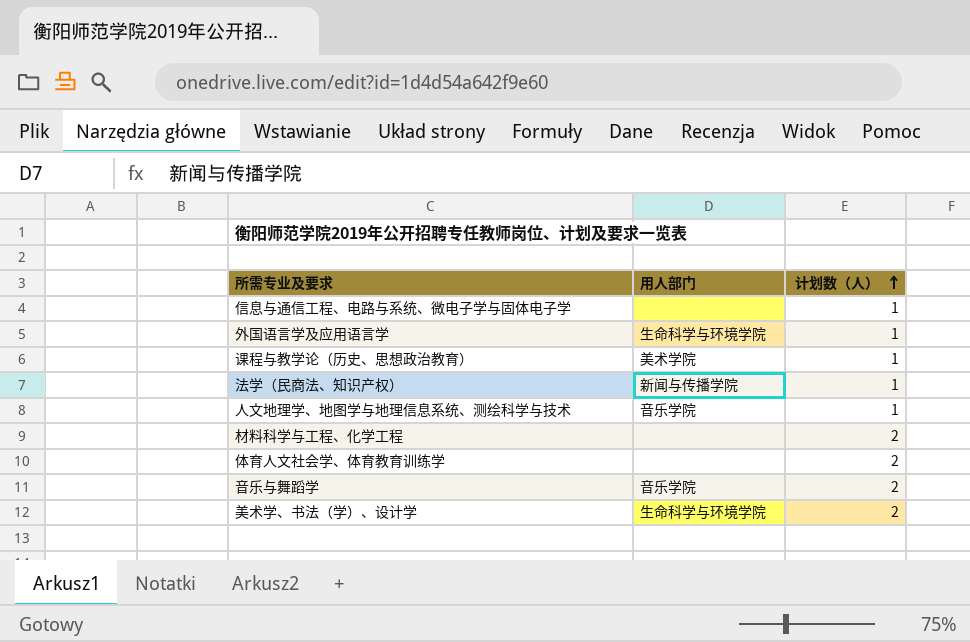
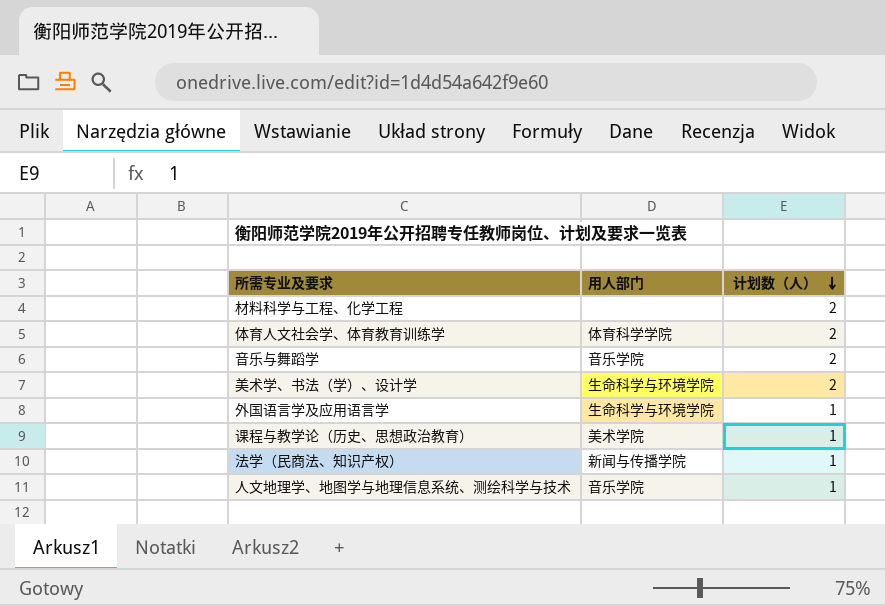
row order: 计划数（人） ascending -> 计划数（人） descending
row 信息与通信工程、电路与系统、微电子学与固体电子学: none | 1 -> none
体育人文社会学、体育教育训练学 | 用人部门: none -> 体育科学学院

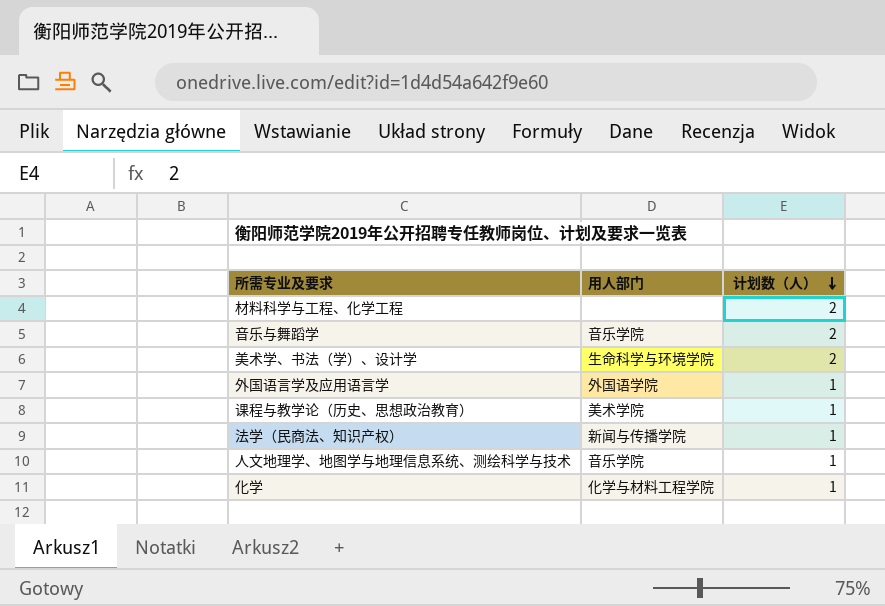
row 体育人文社会学、体育教育训练学: 体育科学学院 | 2 -> none
外国语言学及应用语言学 | 用人部门: 生命科学与环境学院 -> 外国语学院
row 化学: none -> 化学与材料工程学院 | 1

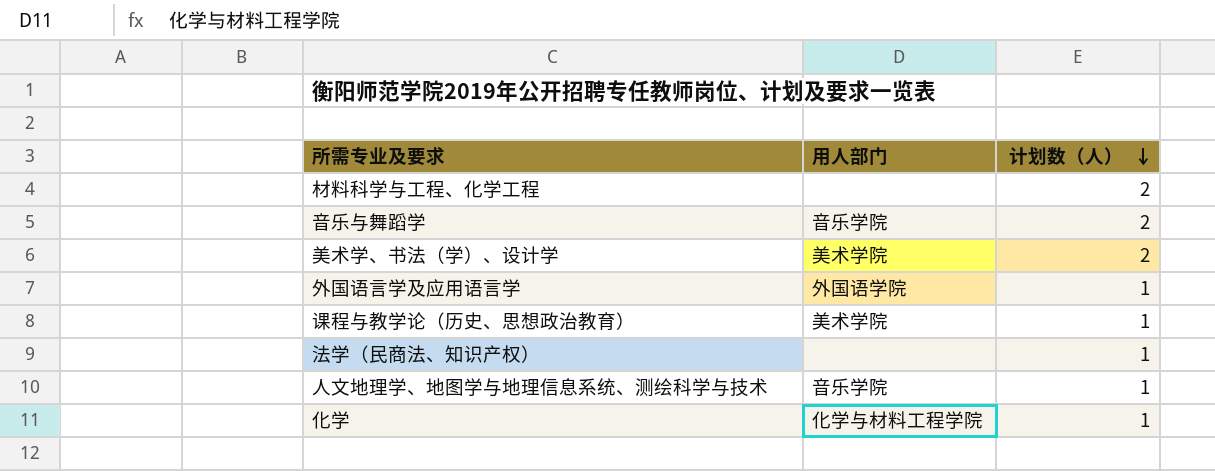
美术学、书法（学）、设计学 | 用人部门: 生命科学与环境学院 -> 美术学院
法学（民商法、知识产权） | 用人部门: 新闻与传播学院 -> none

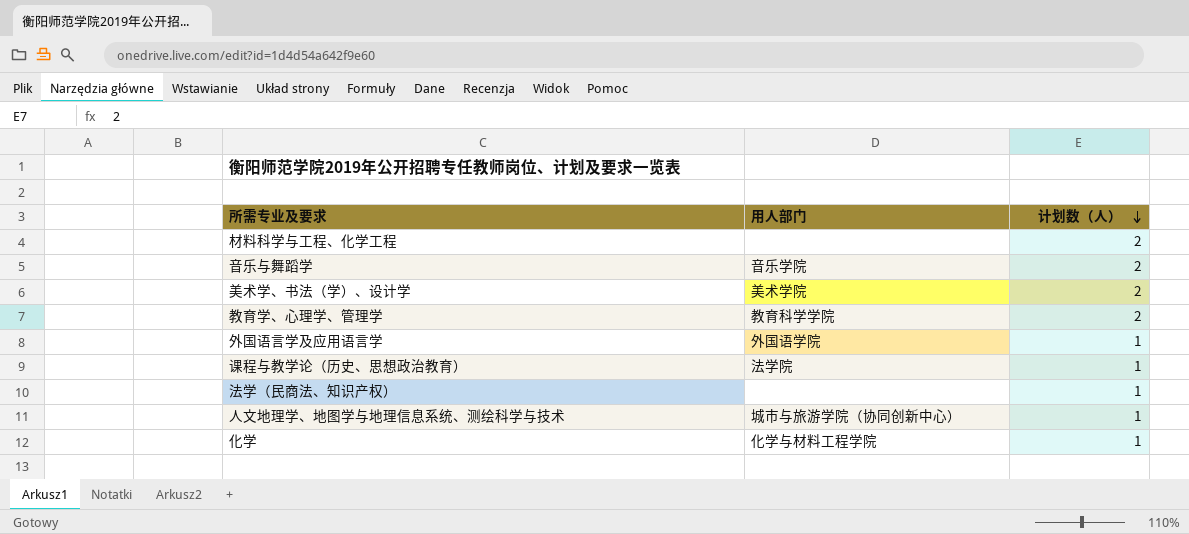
row 教育学、心理学、管理学: none -> 教育科学学院 | 2
课程与教学论（历史、思想政治教育） | 用人部门: 美术学院 -> 法学院
人文地理学、地图学与地理信息系统、测绘科学与技术 | 用人部门: 音乐学院 -> 城市与旅游学院（协同创新中心）

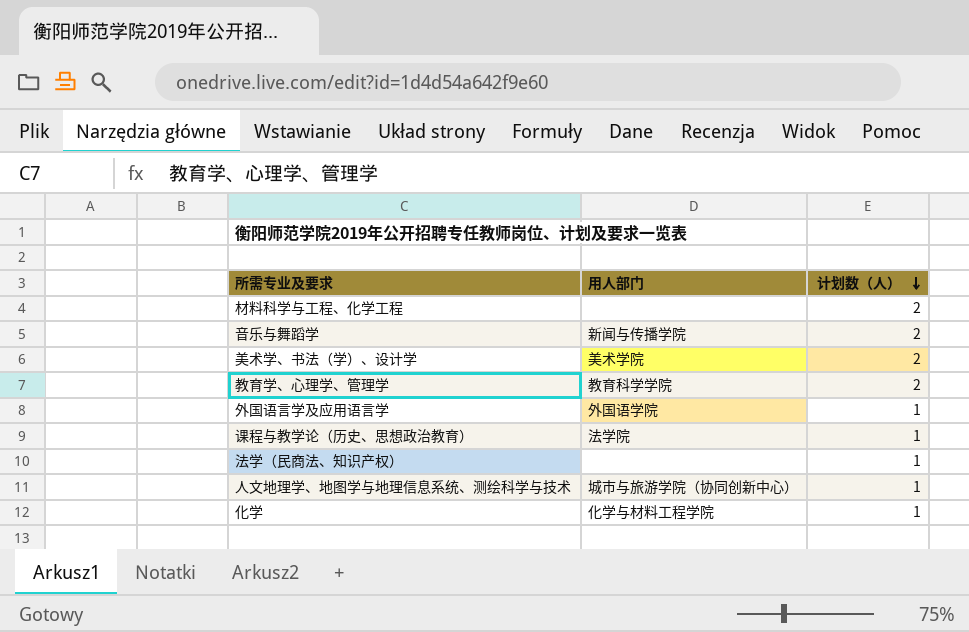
音乐与舞蹈学 | 用人部门: 音乐学院 -> 新闻与传播学院

